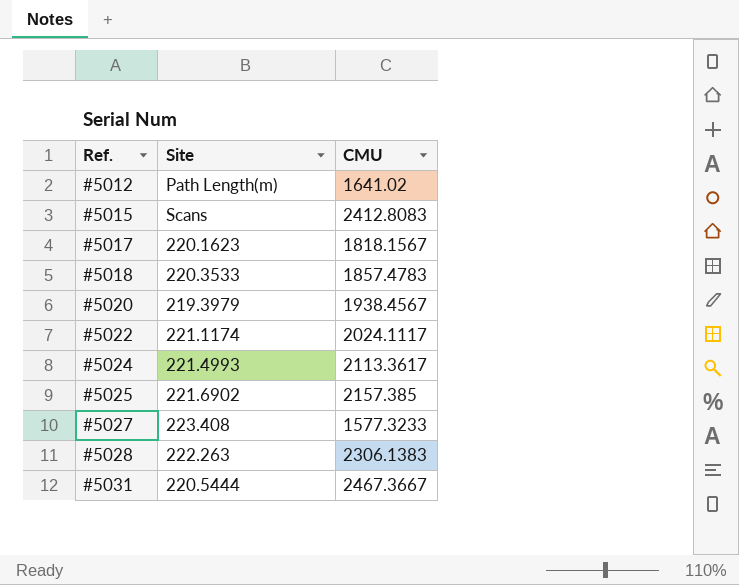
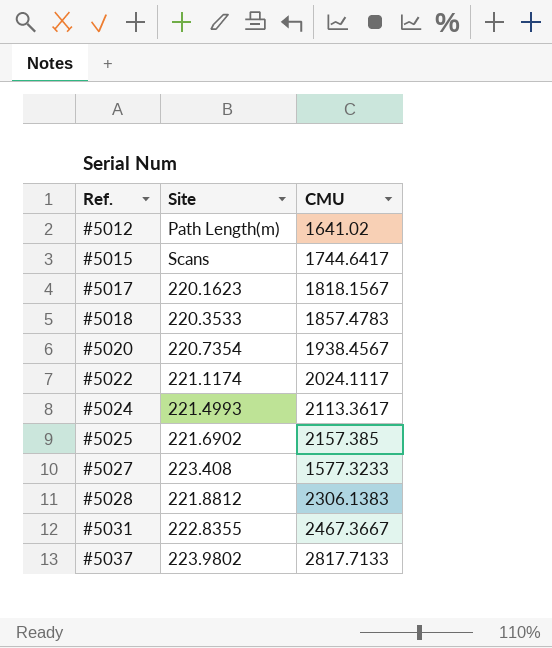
#5015 | CMU: 2412.8083 -> 1744.6417
#5020 | Site: 219.3979 -> 220.7354
#5028 | Site: 222.263 -> 221.8812
#5031 | Site: 220.5444 -> 222.8355
row #5037: none -> 223.9802 | 2817.7133

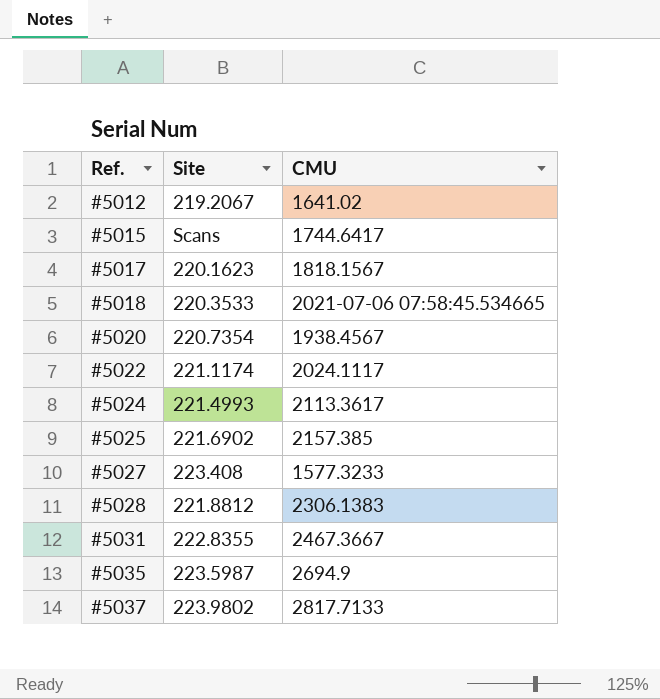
#5012 | Site: Path Length(m) -> 219.2067
#5018 | CMU: 1857.4783 -> 2021-07-06 07:58:45.534665
row #5035: none -> 223.5987 | 2694.9

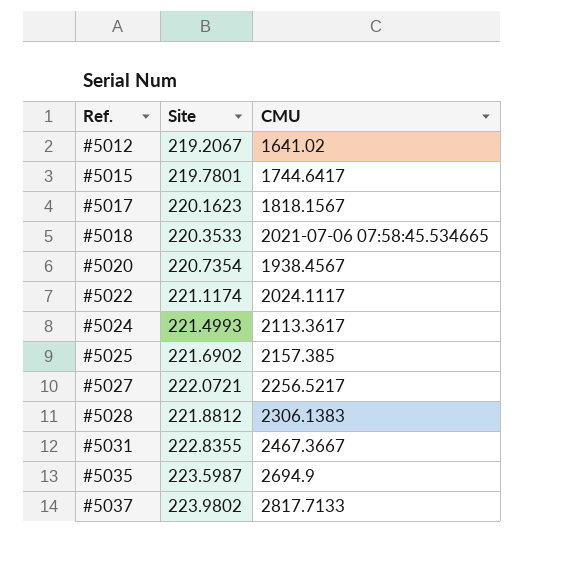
#5015 | Site: Scans -> 219.7801
#5027 | Site: 223.408 -> 222.0721
#5027 | CMU: 1577.3233 -> 2256.5217

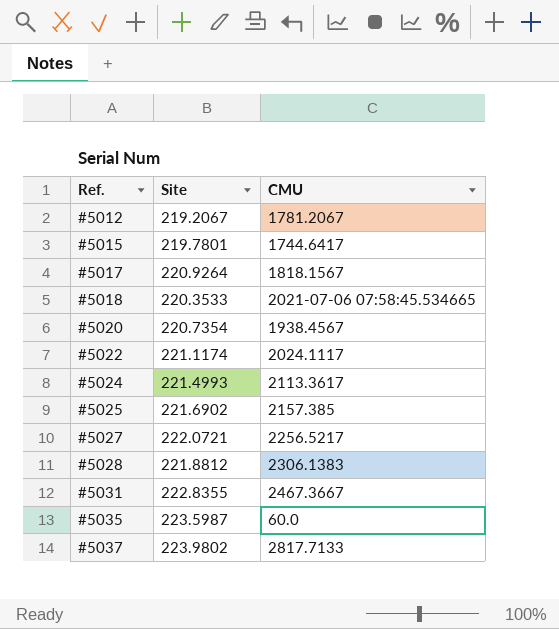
#5012 | CMU: 1641.02 -> 1781.2067
#5017 | Site: 220.1623 -> 220.9264
#5035 | CMU: 2694.9 -> 60.0

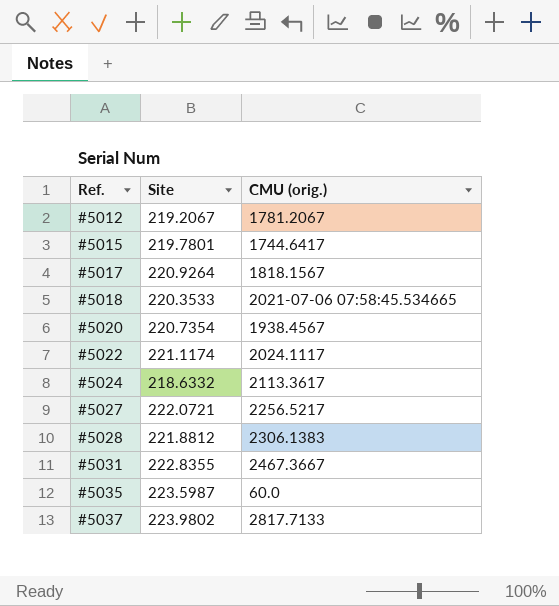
column name: CMU -> CMU (orig.)
row #5025: 221.6902 | 2157.385 -> none
#5024 | Site: 221.4993 -> 218.6332

